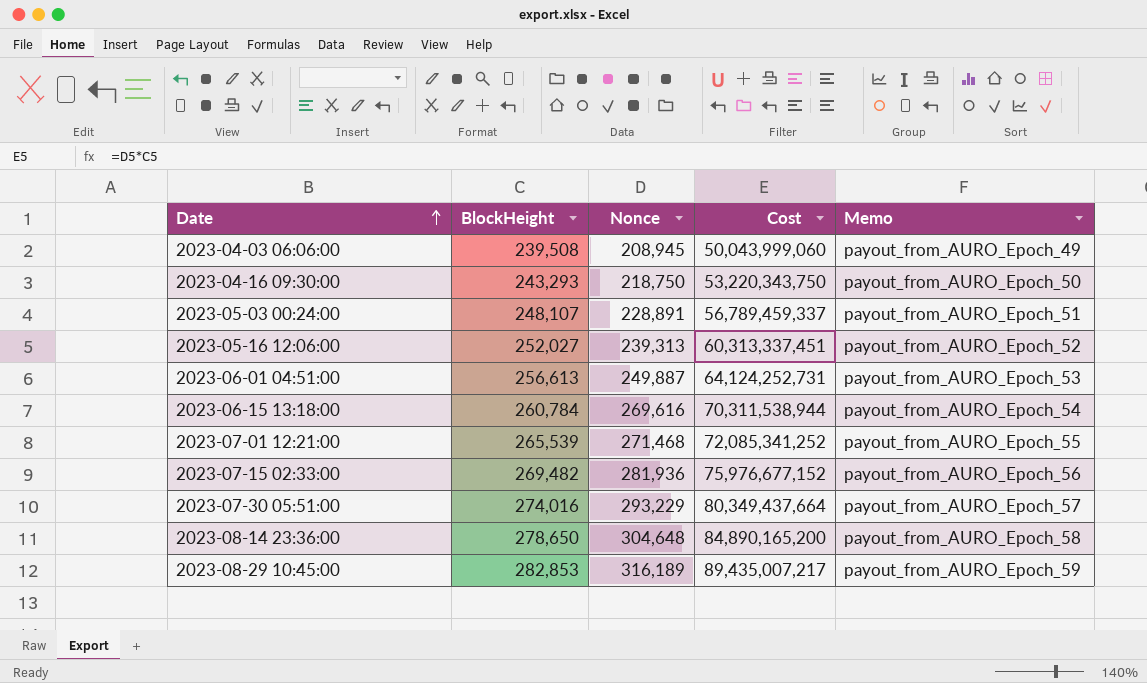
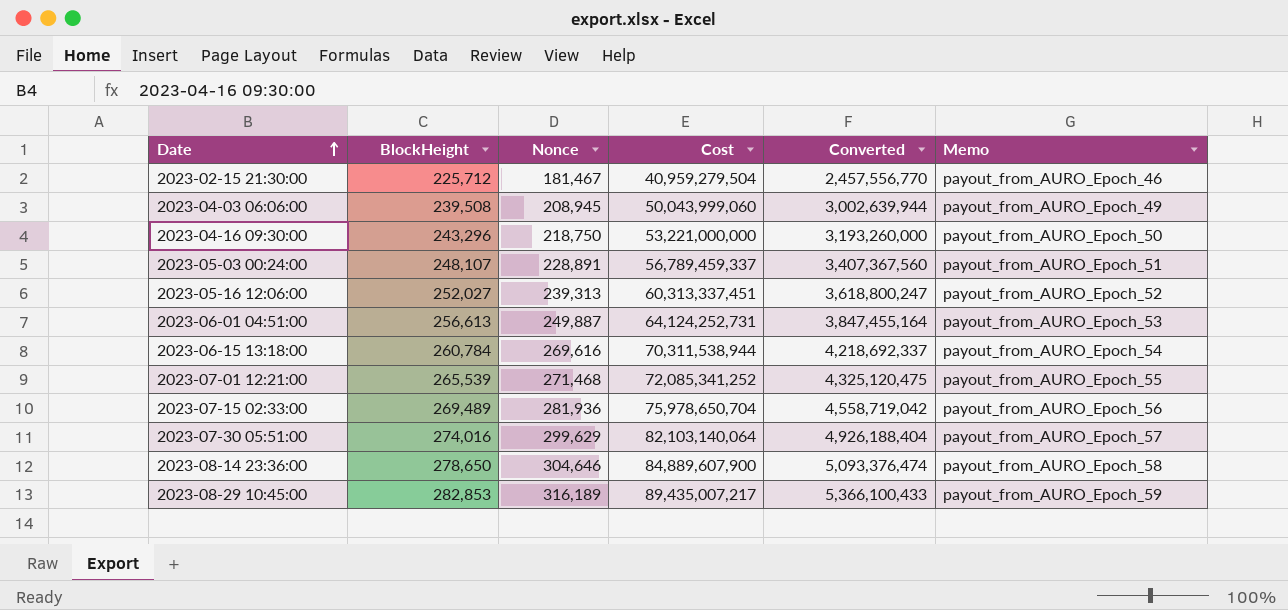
column Converted | formula: none -> [Cost] * 0.06
row 2023-02-15 21:30:00: none -> 225,712 | 181,467 | 40,959,279,504 | 2,457,556,770 | payout_from_AURO_Epoch_46
2023-04-16 09:30:00 | BlockHeight: 243,293 -> 243,296
2023-04-16 09:30:00 | Cost: 53,220,343,750 -> 53,221,000,000
2023-07-15 02:33:00 | BlockHeight: 269,482 -> 269,489
2023-07-15 02:33:00 | Cost: 75,976,677,152 -> 75,978,650,704
2023-07-30 05:51:00 | Nonce: 293,229 -> 299,629
2023-07-30 05:51:00 | Cost: 80,349,437,664 -> 82,103,140,064
2023-08-14 23:36:00 | Nonce: 304,648 -> 304,646
2023-08-14 23:36:00 | Cost: 84,890,165,200 -> 84,889,607,900

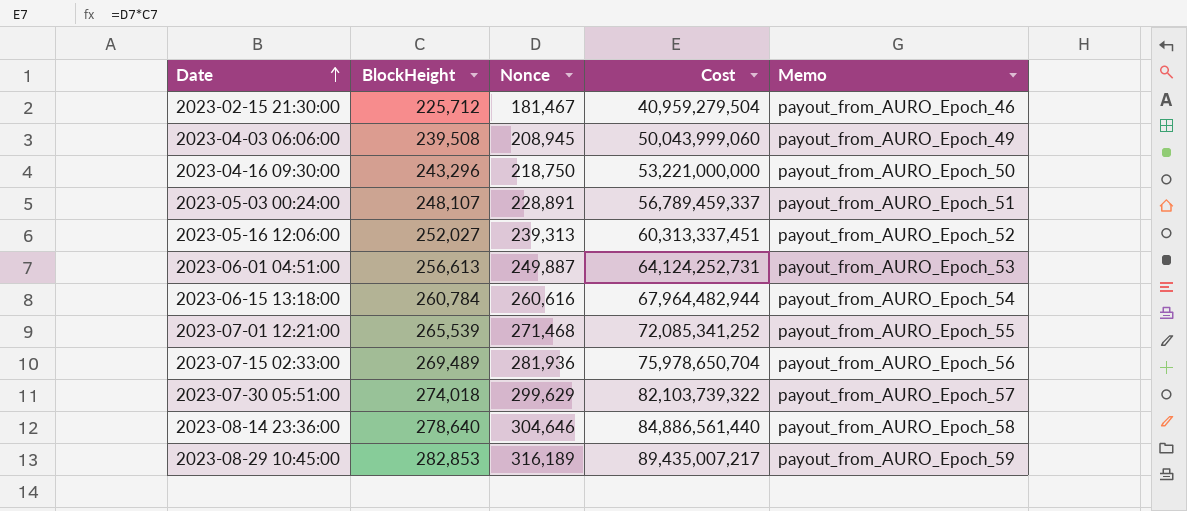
column Converted | formula: [Cost] * 0.06 -> none
2023-06-15 13:18:00 | Nonce: 269,616 -> 260,616
2023-06-15 13:18:00 | Cost: 70,311,538,944 -> 67,964,482,944
2023-07-30 05:51:00 | BlockHeight: 274,016 -> 274,018
2023-07-30 05:51:00 | Cost: 82,103,140,064 -> 82,103,739,322
2023-08-14 23:36:00 | BlockHeight: 278,650 -> 278,640
2023-08-14 23:36:00 | Cost: 84,889,607,900 -> 84,886,561,440

